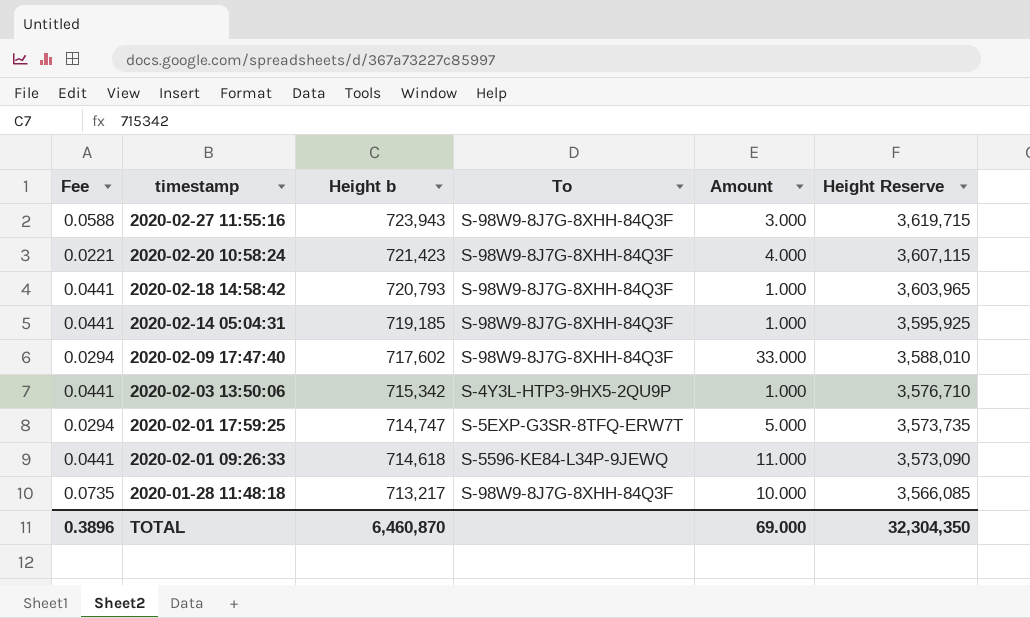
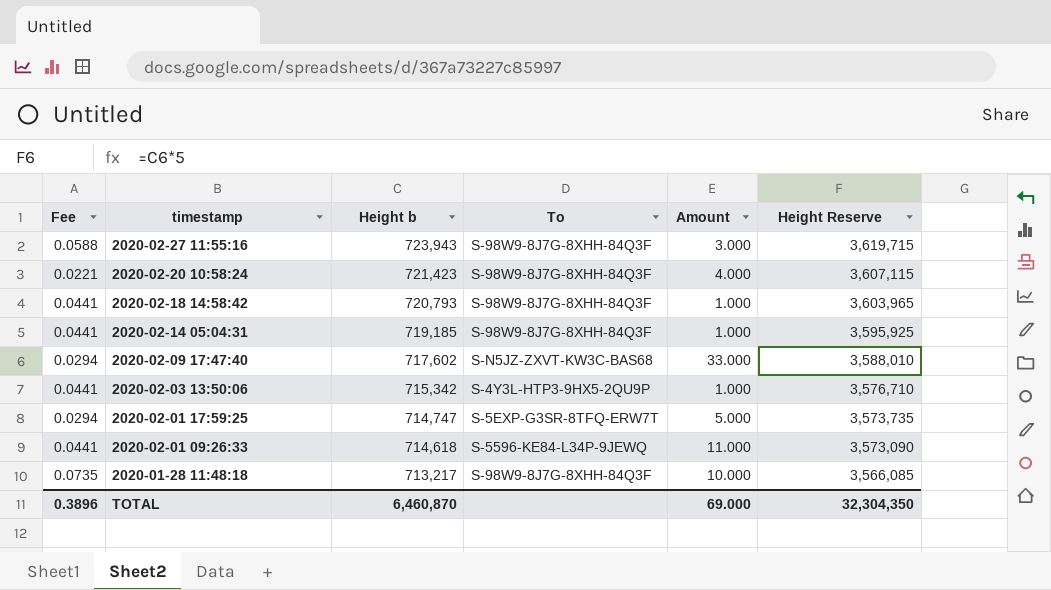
2020-02-09 17:47:40 | To: S-98W9-8J7G-8XHH-84Q3F -> S-N5JZ-ZXVT-KW3C-BAS68

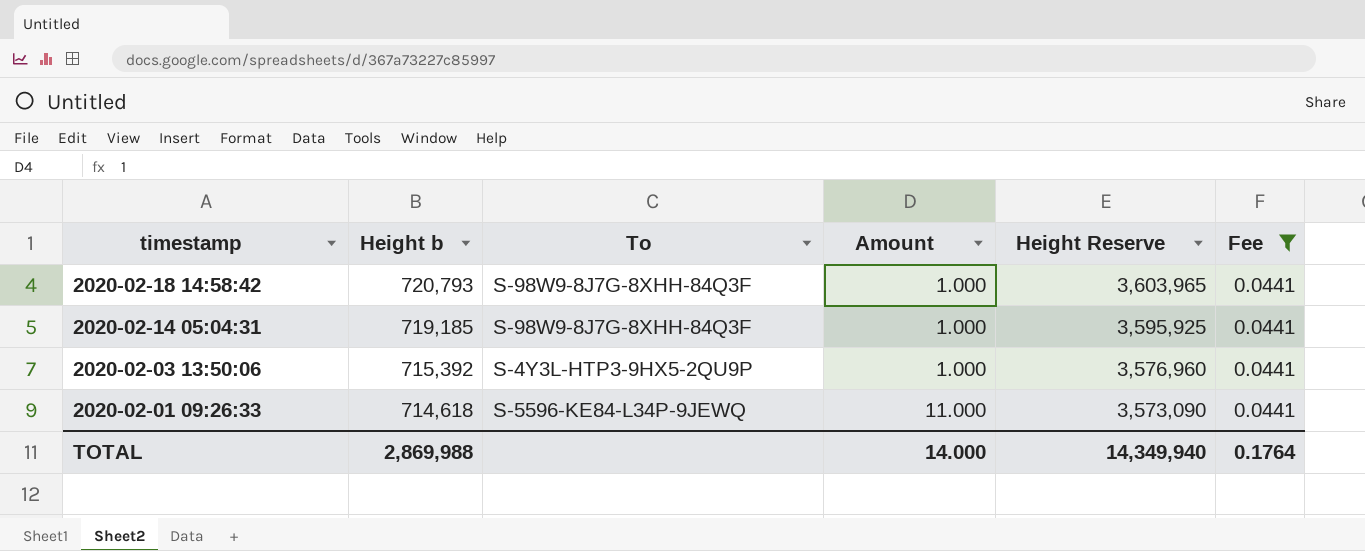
filter: none -> Fee = 0.0441
column Fee | position: 1 -> 6
2020-02-03 13:50:06 | Height b: 715,342 -> 715,392
2020-02-03 13:50:06 | Height Reserve: 3,576,710 -> 3,576,960
TOTAL | Height b: 6,460,870 -> 2,869,988
TOTAL | Amount: 69.000 -> 14.000
TOTAL | Height Reserve: 32,304,350 -> 14,349,940
TOTAL | Fee: 0.3896 -> 0.1764

